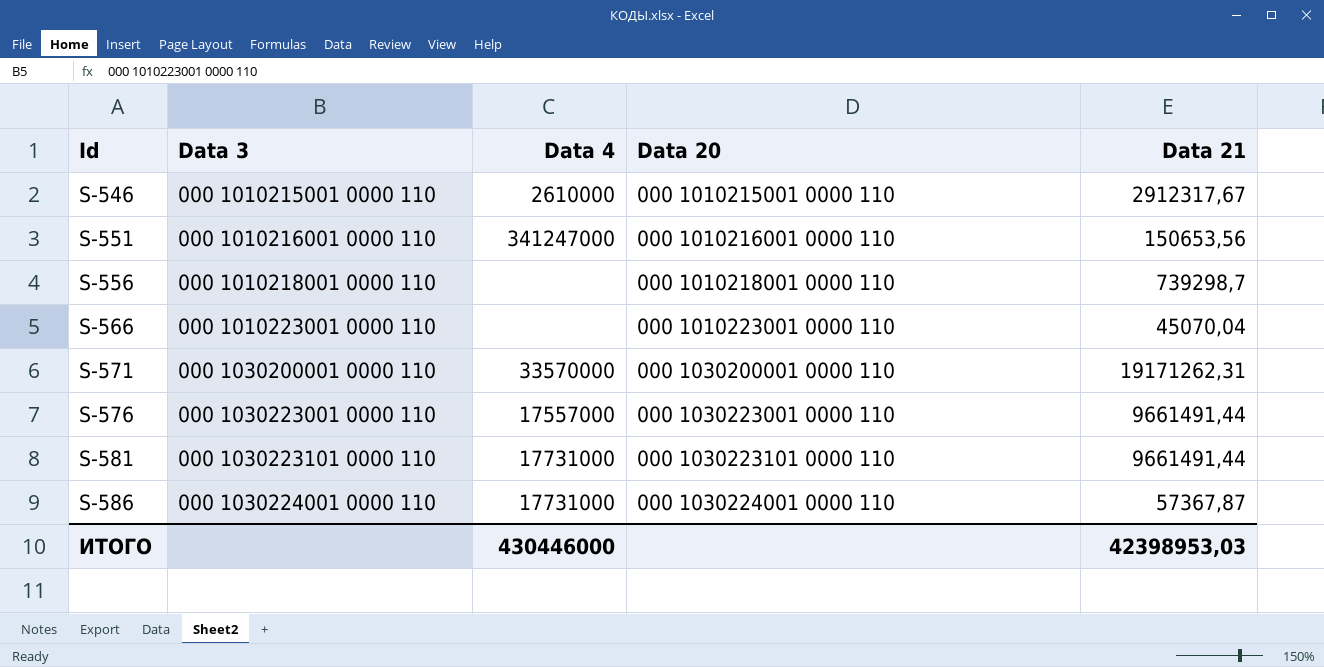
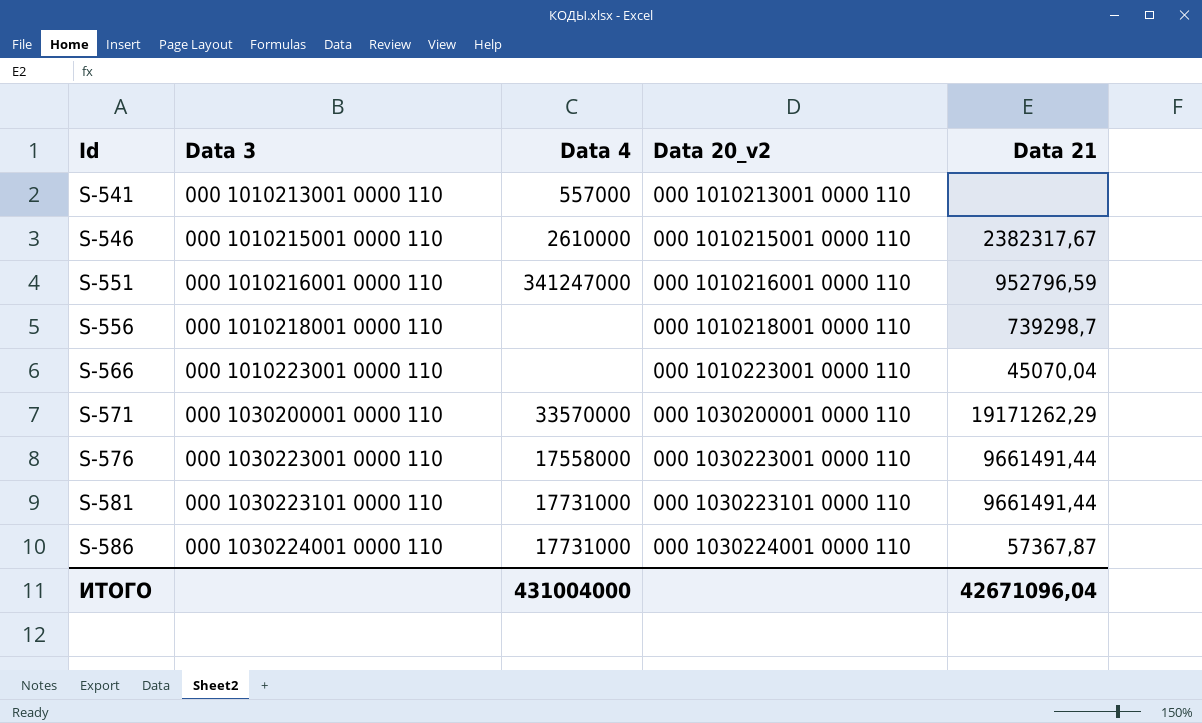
column name: Data 20 -> Data 20_v2
row S-541: none -> 000 1010213001 0000 110 | 557000 | 000 1010213001 0000 110 | none
S-546 | Data 21: 2912317,67 -> 2382317,67
S-551 | Data 21: 150653,56 -> 952796,59
S-571 | Data 21: 19171262,31 -> 19171262,29
S-576 | Data 4: 17557000 -> 17558000
ИТОГО | Data 4: 430446000 -> 431004000
ИТОГО | Data 21: 42398953,03 -> 42671096,04

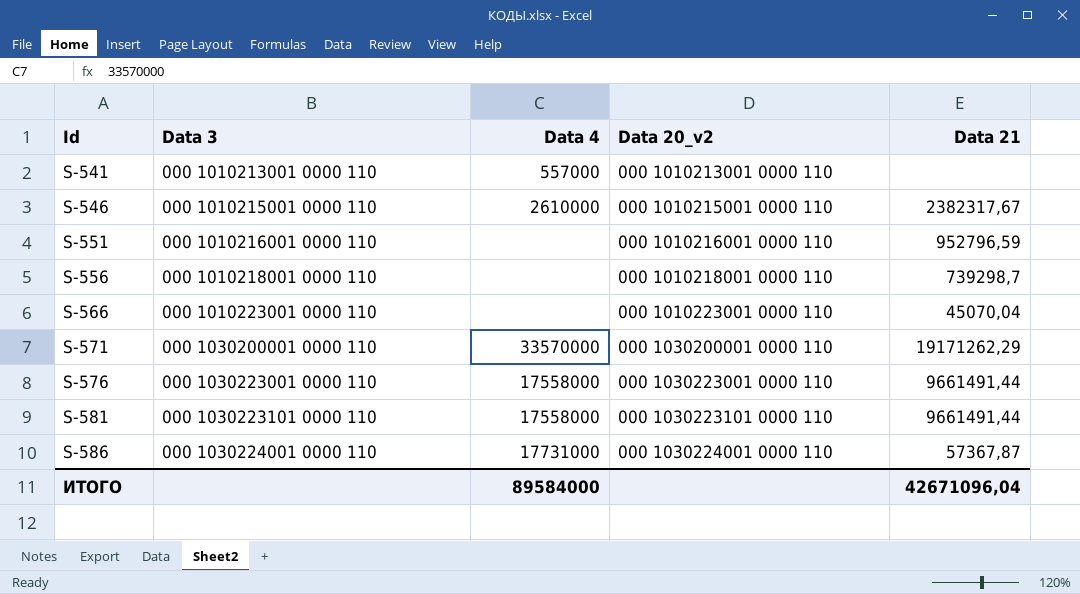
S-551 | Data 4: 341247000 -> none
S-581 | Data 4: 17731000 -> 17558000
ИТОГО | Data 4: 431004000 -> 89584000

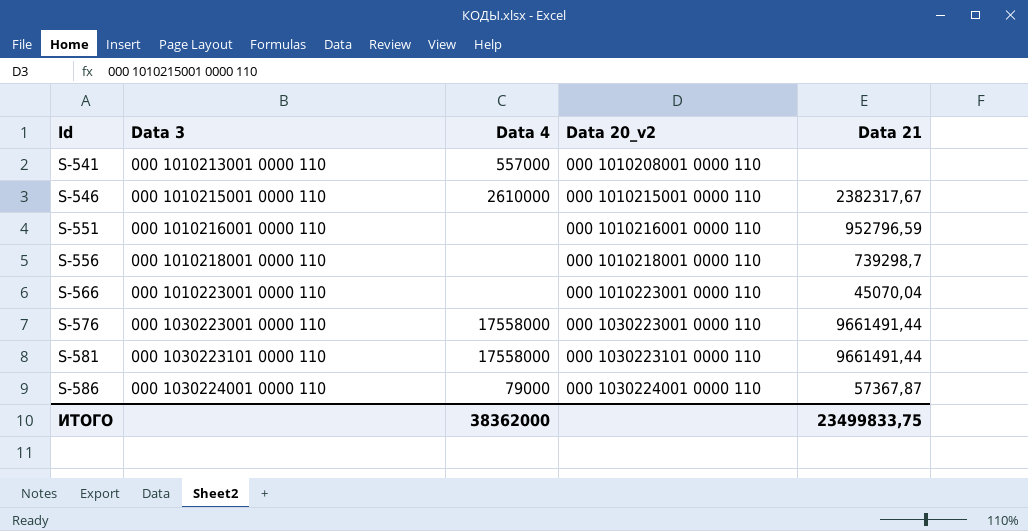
row S-571: 000 1030200001 0000 110 | 33570000 | 000 1030200001 0000 110 | 19171262,29 -> none
S-541 | Data 20_v2: 000 1010213001 0000 110 -> 000 1010208001 0000 110
S-586 | Data 4: 17731000 -> 79000
ИТОГО | Data 4: 89584000 -> 38362000
ИТОГО | Data 21: 42671096,04 -> 23499833,75

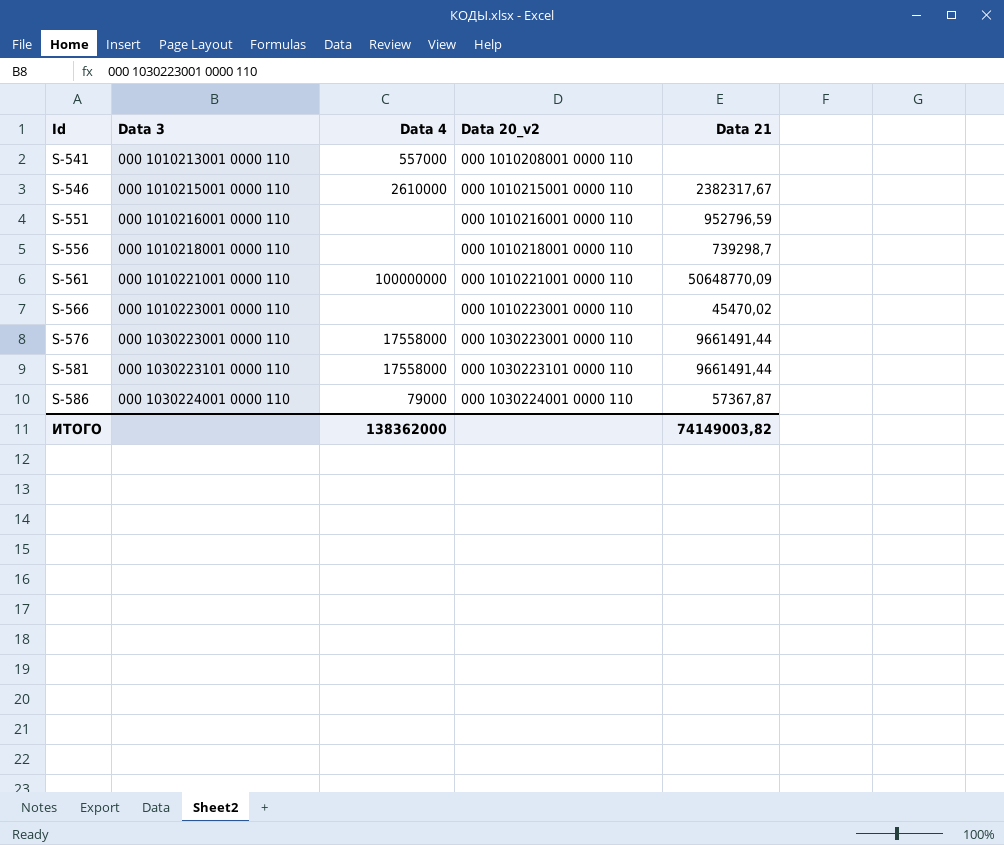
row S-561: none -> 000 1010221001 0000 110 | 100000000 | 000 1010221001 0000 110 | 50648770,09
S-566 | Data 21: 45070,04 -> 45470,02
ИТОГО | Data 4: 38362000 -> 138362000
ИТОГО | Data 21: 23499833,75 -> 74149003,82

